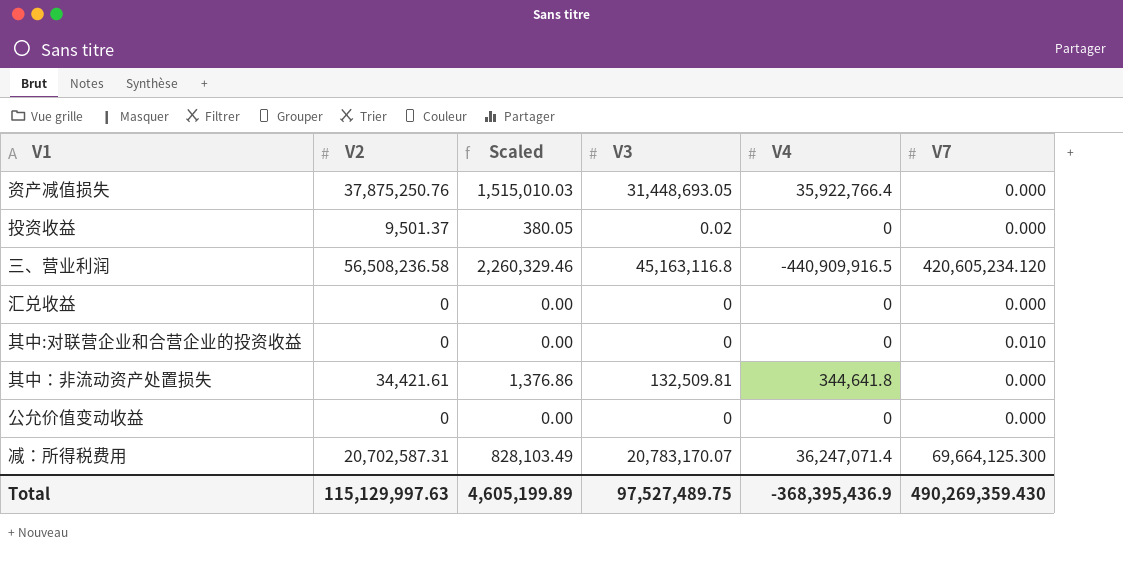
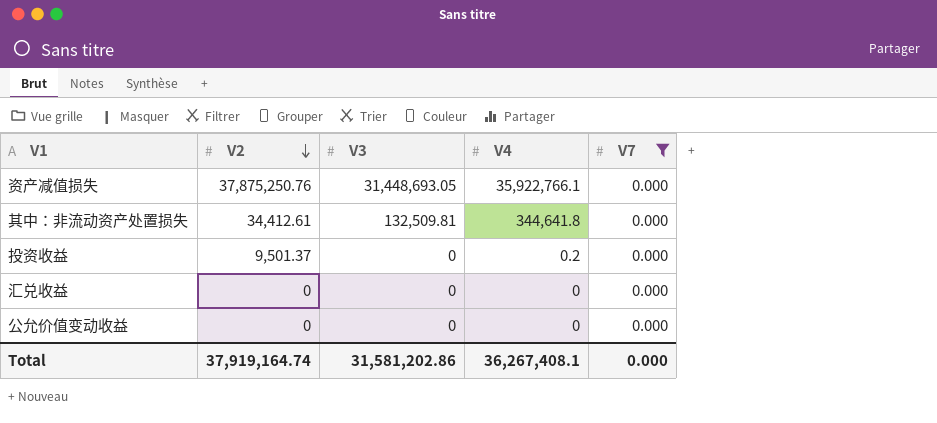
filter: none -> V7 = 0.000
row order: none -> V2 descending
column Scaled | formula: [V2] * 0.04 -> none
资产减值损失 | V4: 35,922,766.4 -> 35,922,766.1
其中：非流动资产处置损失 | V2: 34,421.61 -> 34,412.61
投资收益 | V3: 0.02 -> 0
投资收益 | V4: 0 -> 0.2
Total | V2: 115,129,997.63 -> 37,919,164.74
Total | V3: 97,527,489.75 -> 31,581,202.86
Total | V4: -368,395,436.9 -> 36,267,408.1
Total | V7: 490,269,359.430 -> 0.000

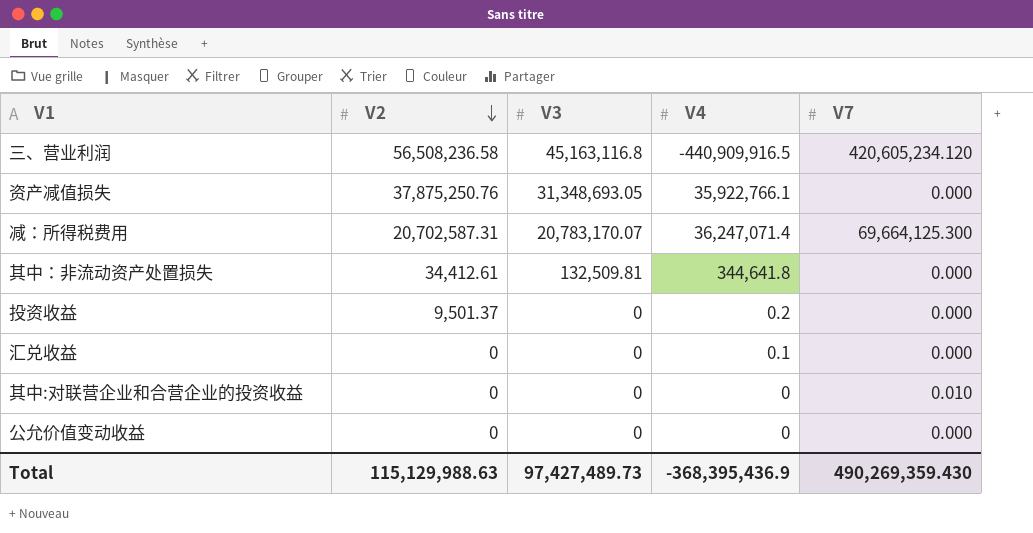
filter: V7 = 0.000 -> none
资产减值损失 | V3: 31,448,693.05 -> 31,348,693.05
汇兑收益 | V4: 0 -> 0.1
Total | V2: 37,919,164.74 -> 115,129,988.63
Total | V3: 31,581,202.86 -> 97,427,489.73
Total | V4: 36,267,408.1 -> -368,395,436.9
Total | V7: 0.000 -> 490,269,359.430

